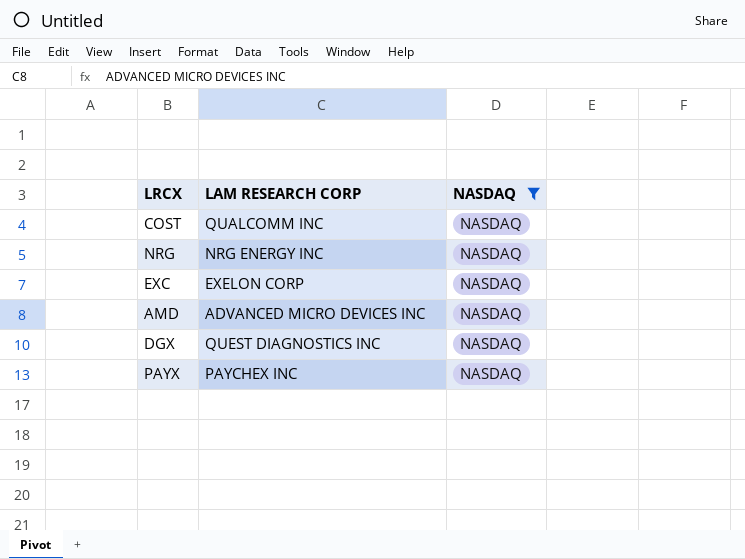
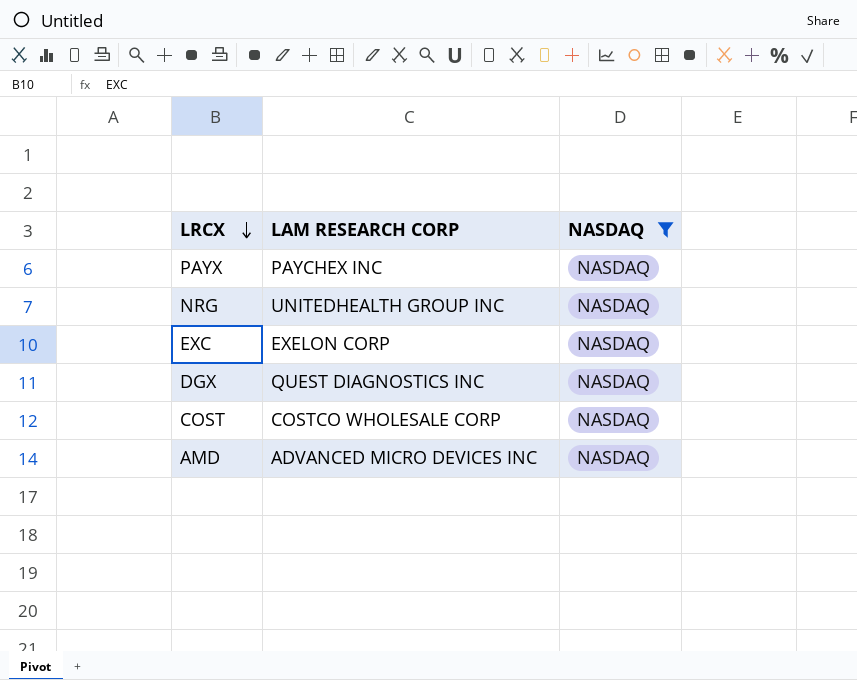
row order: none -> LRCX descending
NRG | LAM RESEARCH CORP: NRG ENERGY INC -> UNITEDHEALTH GROUP INC
COST | LAM RESEARCH CORP: QUALCOMM INC -> COSTCO WHOLESALE CORP

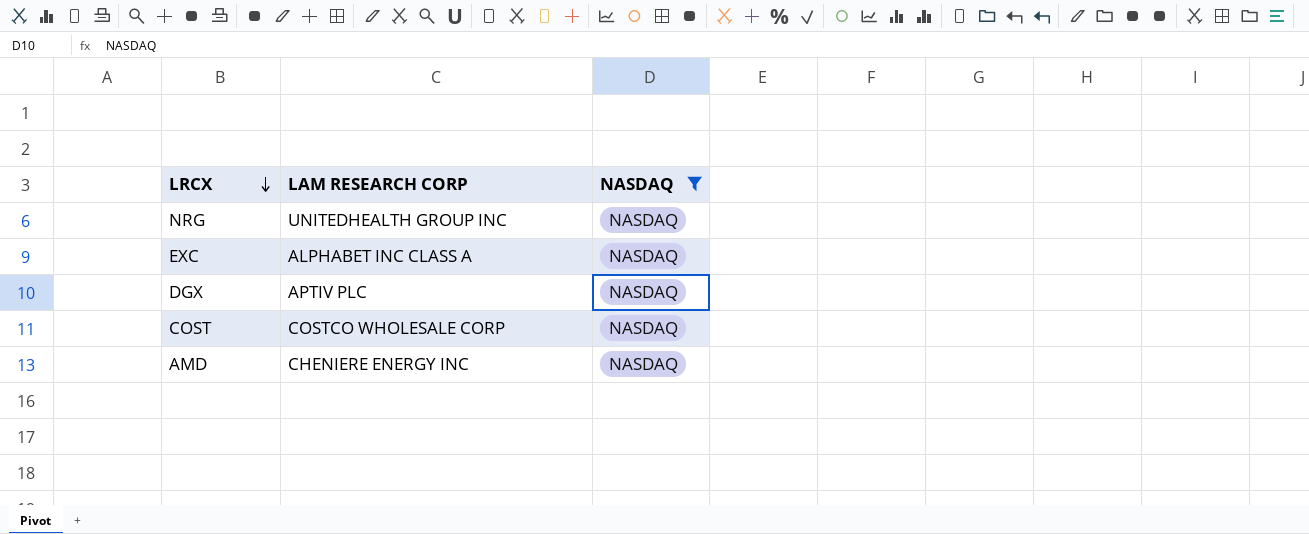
row PAYX: PAYCHEX INC | NASDAQ -> none
EXC | LAM RESEARCH CORP: EXELON CORP -> ALPHABET INC CLASS A
DGX | LAM RESEARCH CORP: QUEST DIAGNOSTICS INC -> APTIV PLC
AMD | LAM RESEARCH CORP: ADVANCED MICRO DEVICES INC -> CHENIERE ENERGY INC

